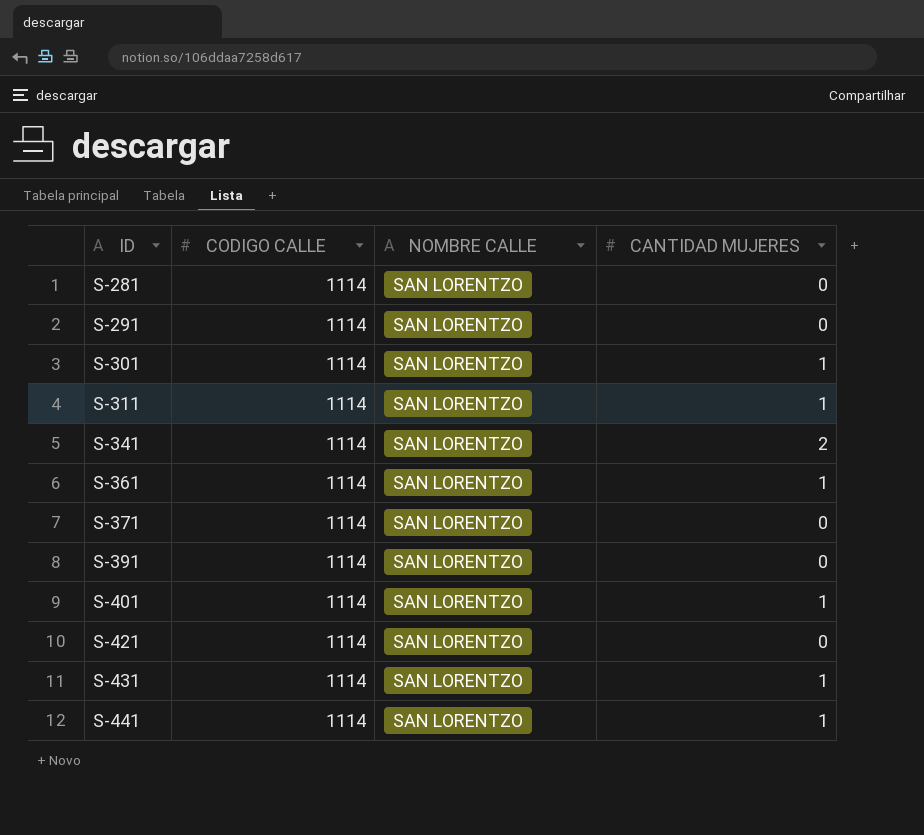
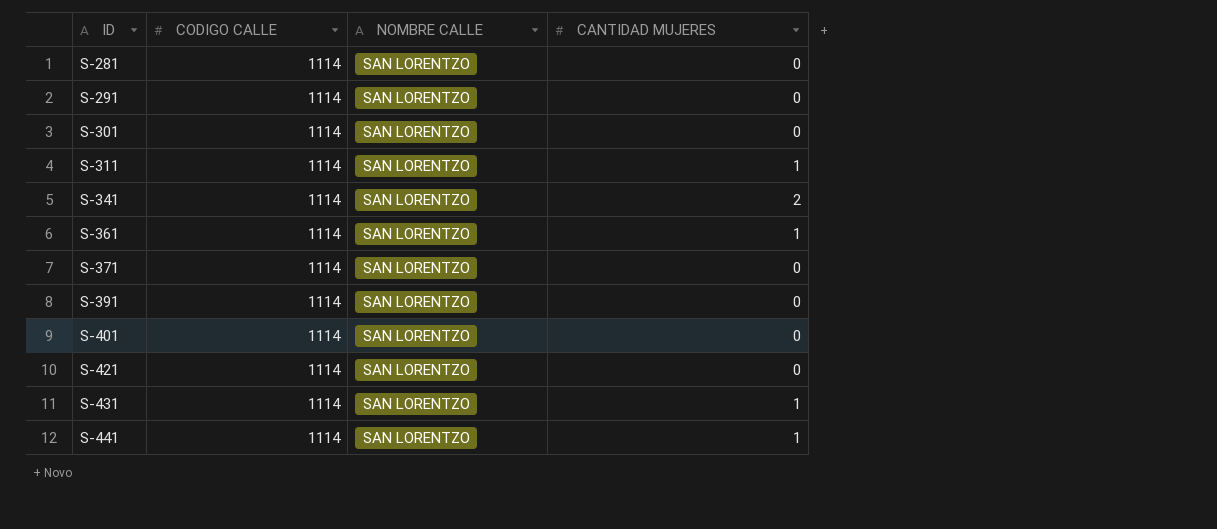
S-301 | CANTIDAD MUJERES: 1 -> 0
S-401 | CANTIDAD MUJERES: 1 -> 0

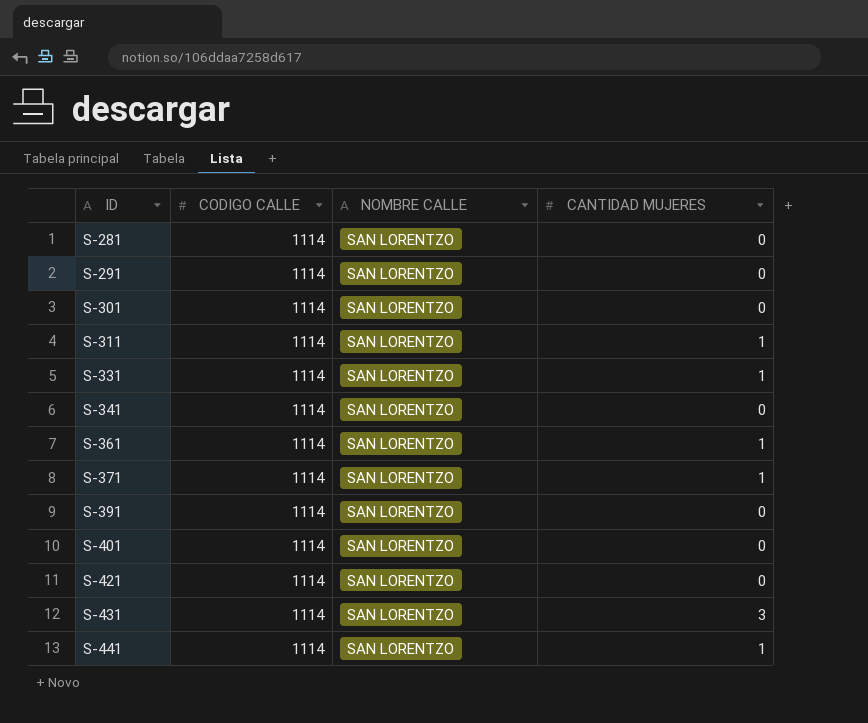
row S-331: none -> 1114 | SAN LORENTZO | 1
S-341 | CANTIDAD MUJERES: 2 -> 0
S-371 | CANTIDAD MUJERES: 0 -> 1
S-431 | CANTIDAD MUJERES: 1 -> 3

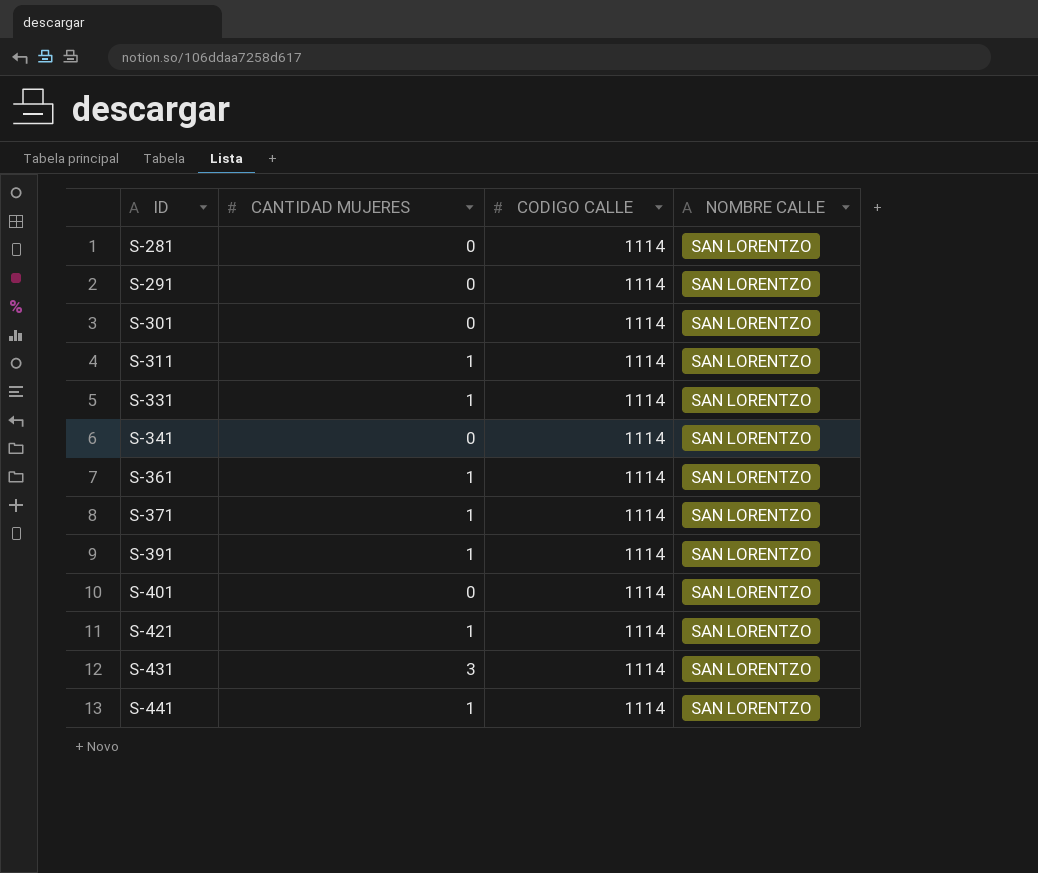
column CANTIDAD MUJERES | position: 4 -> 2
S-391 | CANTIDAD MUJERES: 0 -> 1
S-421 | CANTIDAD MUJERES: 0 -> 1

